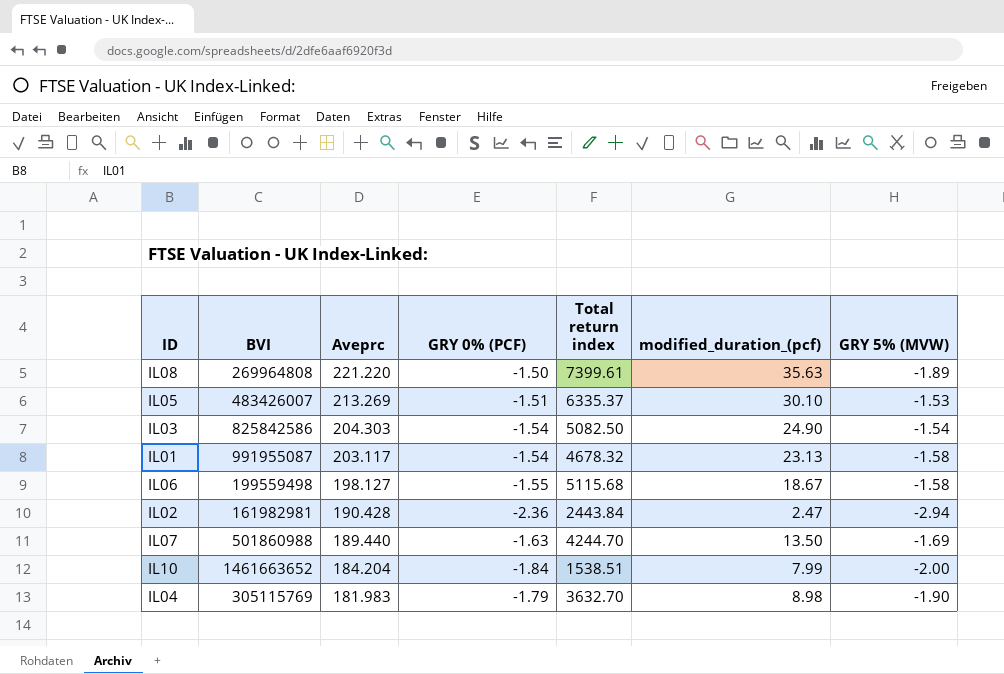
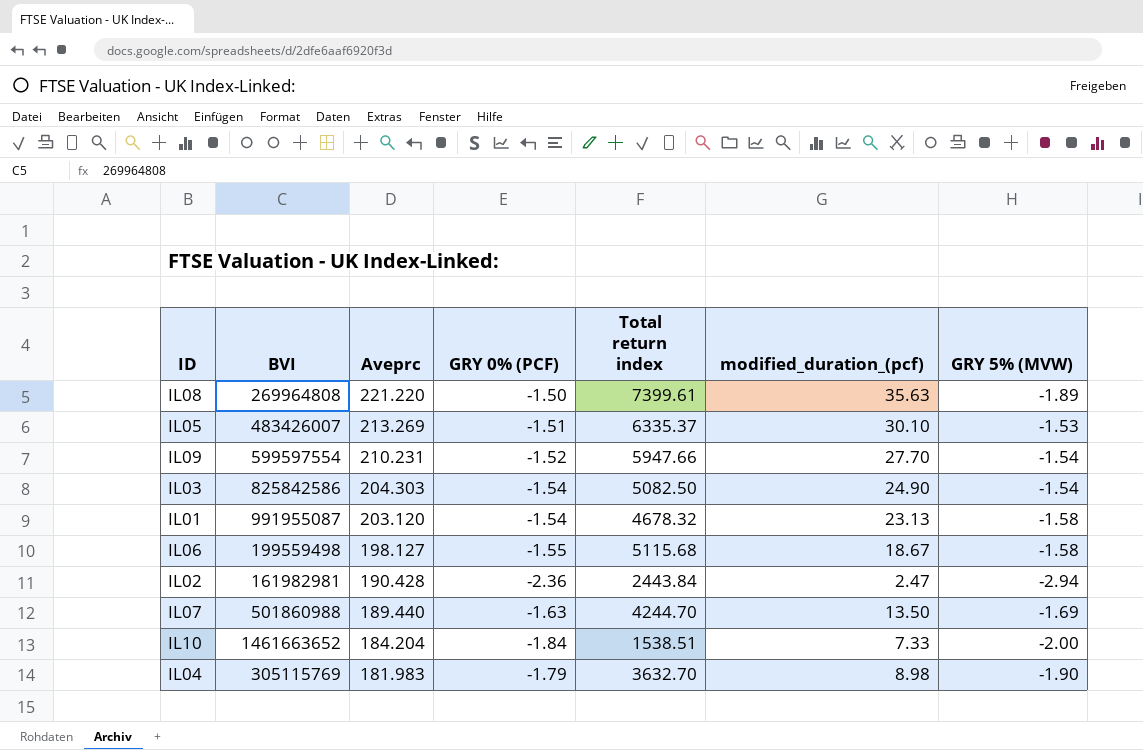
row IL09: none -> 599597554 | 210.231 | -1.52 | 5947.66 | 27.70 | -1.54
IL01 | Aveprc: 203.117 -> 203.120
IL10 | modified_duration_(pcf): 7.99 -> 7.33

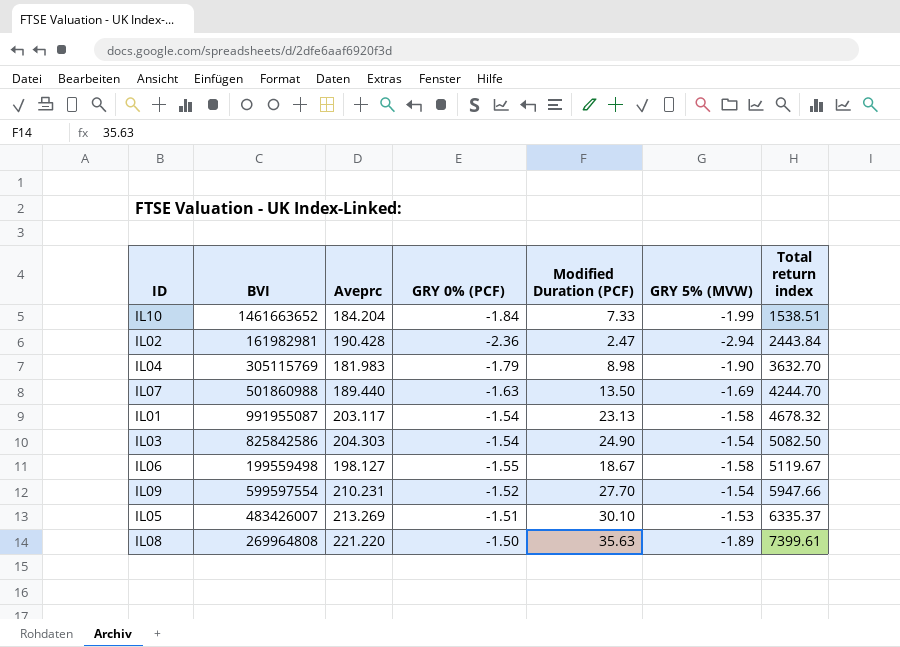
row order: Aveprc descending -> Total return index ascending
column name: modified_duration_(pcf) -> Modified Duration (PCF)
column Total return index | position: 5 -> 7
IL10 | GRY 5% (MVW): -2.00 -> -1.99
IL01 | Aveprc: 203.120 -> 203.117
IL06 | Total return index: 5115.68 -> 5119.67

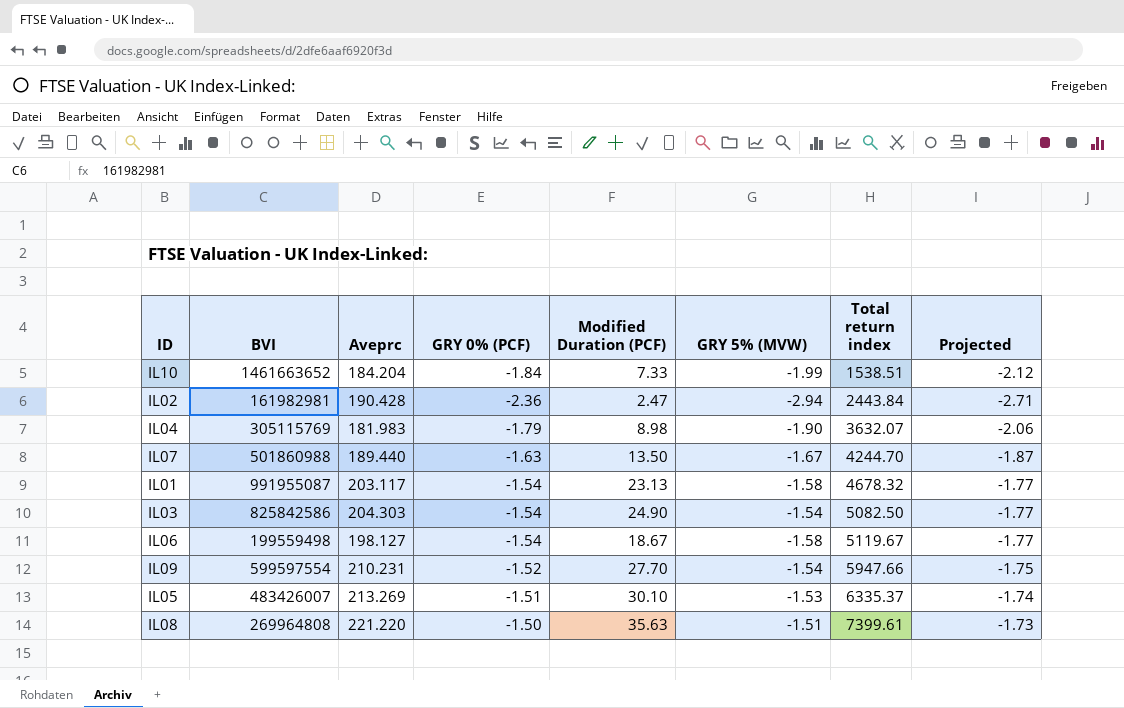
column Projected | formula: none -> [GRY 0% (PCF)] * 1.15
IL04 | Total return index: 3632.70 -> 3632.07
IL07 | GRY 5% (MVW): -1.69 -> -1.67
IL06 | GRY 0% (PCF): -1.55 -> -1.54
IL08 | GRY 5% (MVW): -1.89 -> -1.51

